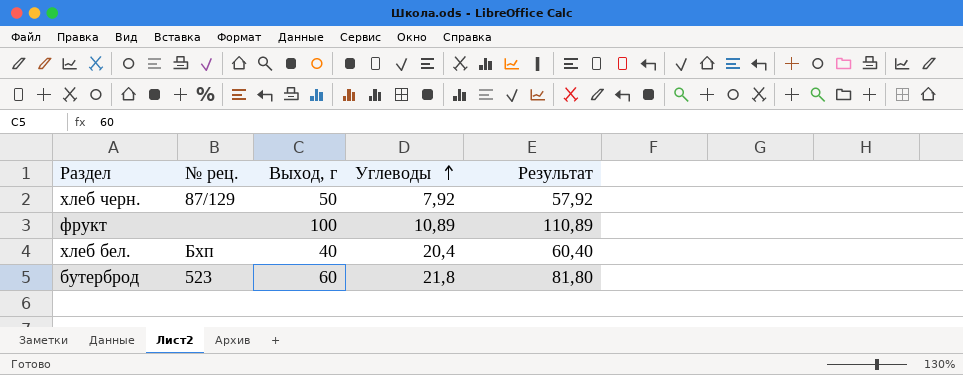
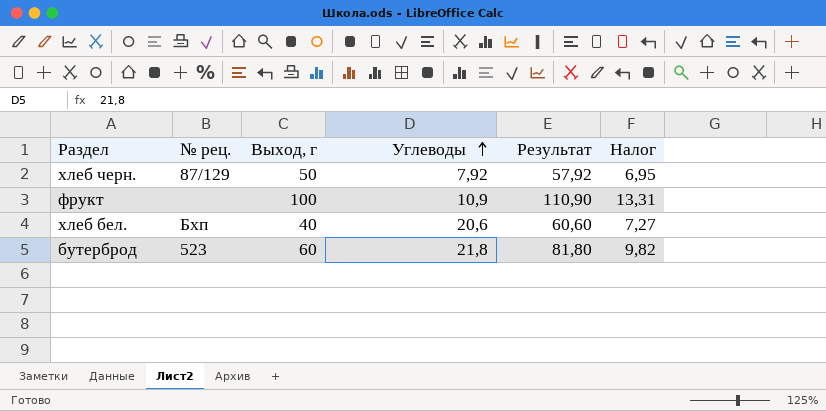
column Налог | formula: none -> [Результат] * 0,12
фрукт | Углеводы: 10,89 -> 10,9
фрукт | Результат: 110,89 -> 110,90
хлеб бел. | Углеводы: 20,4 -> 20,6
хлеб бел. | Результат: 60,40 -> 60,60

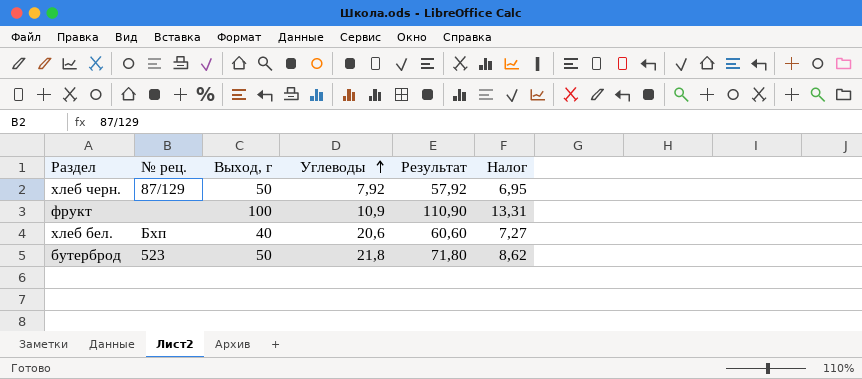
бутерброд | Выход, г: 60 -> 50
бутерброд | Результат: 81,80 -> 71,80
бутерброд | Налог: 9,82 -> 8,62

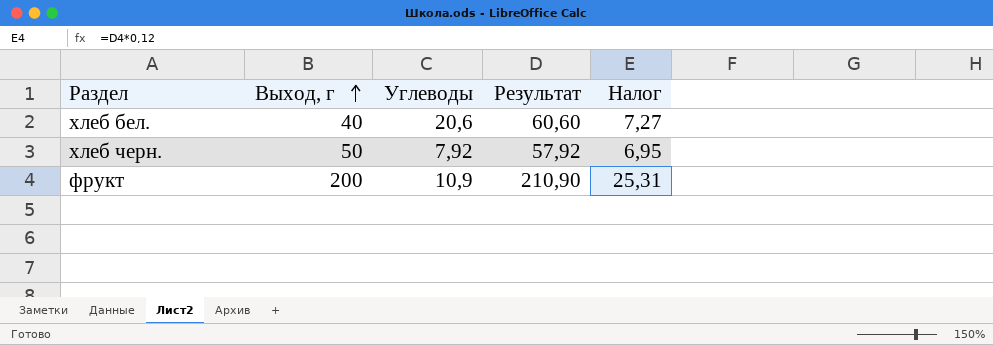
row order: Углеводы ascending -> Выход, г ascending
column № рец. | position: 2 -> none
row бутерброд: 523 | 50 | 21,8 | 71,80 | 8,62 -> none
фрукт | Выход, г: 100 -> 200
фрукт | Результат: 110,90 -> 210,90
фрукт | Налог: 13,31 -> 25,31

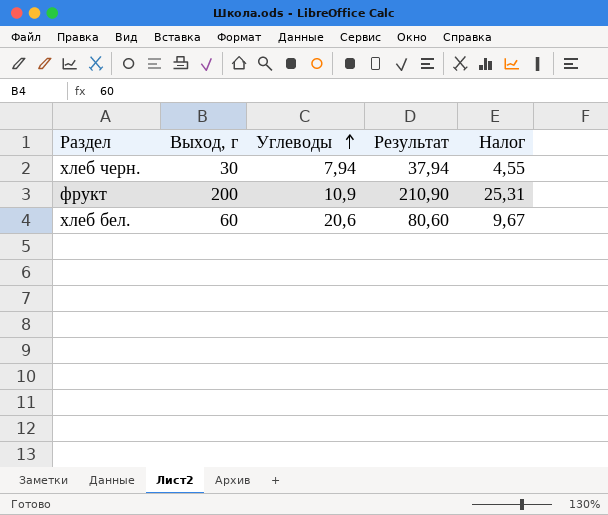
row order: Выход, г ascending -> Углеводы ascending
хлеб черн. | Выход, г: 50 -> 30
хлеб черн. | Углеводы: 7,92 -> 7,94
хлеб черн. | Результат: 57,92 -> 37,94
хлеб черн. | Налог: 6,95 -> 4,55
хлеб бел. | Выход, г: 40 -> 60
хлеб бел. | Результат: 60,60 -> 80,60
хлеб бел. | Налог: 7,27 -> 9,67

